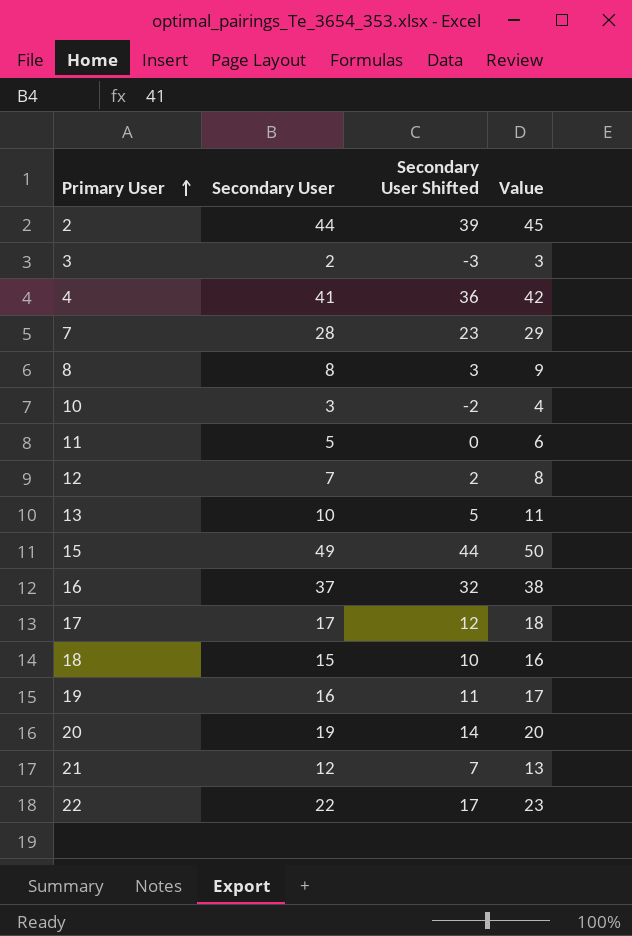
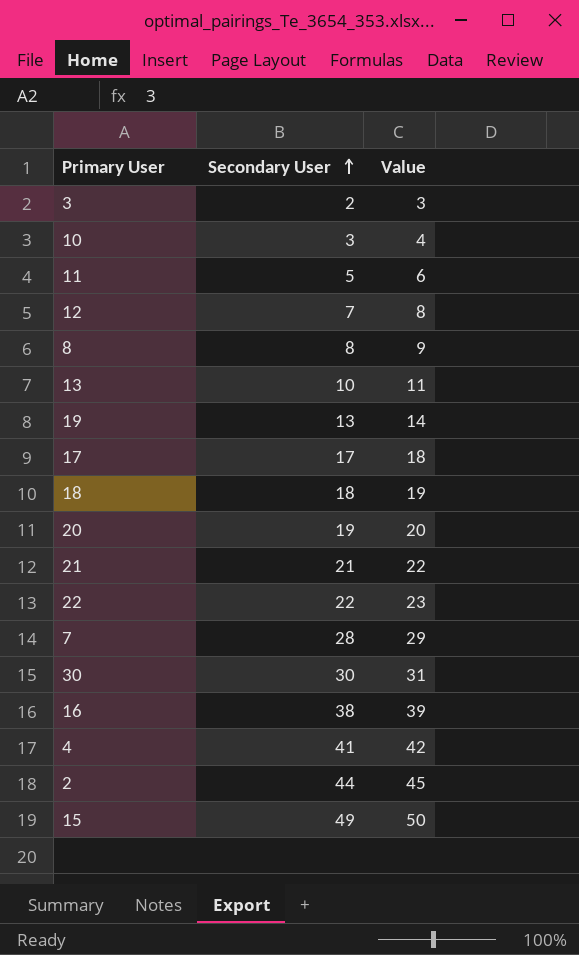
row order: Primary User ascending -> Secondary User ascending
column Secondary User Shifted | formula: [Secondary User] - 5 -> none
19 | Secondary User: 16 -> 13
19 | Value: 17 -> 14
18 | Secondary User: 15 -> 18
18 | Value: 16 -> 19
21 | Secondary User: 12 -> 21
21 | Value: 13 -> 22
row 30: none -> 30 | 31
16 | Secondary User: 37 -> 38
16 | Value: 38 -> 39

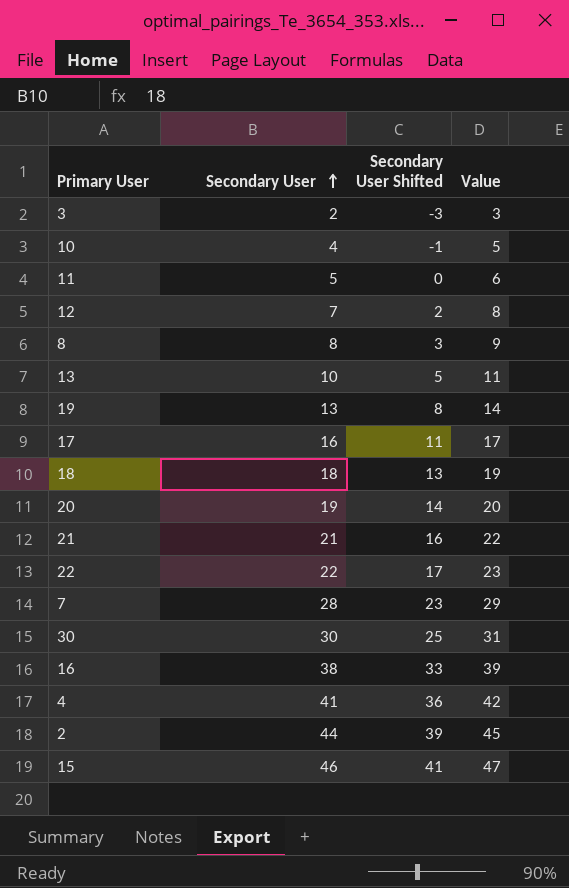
column Secondary User Shifted | formula: none -> [Secondary User] - 5
10 | Secondary User: 3 -> 4
10 | Value: 4 -> 5
17 | Secondary User: 17 -> 16
17 | Value: 18 -> 17
15 | Secondary User: 49 -> 46
15 | Value: 50 -> 47

